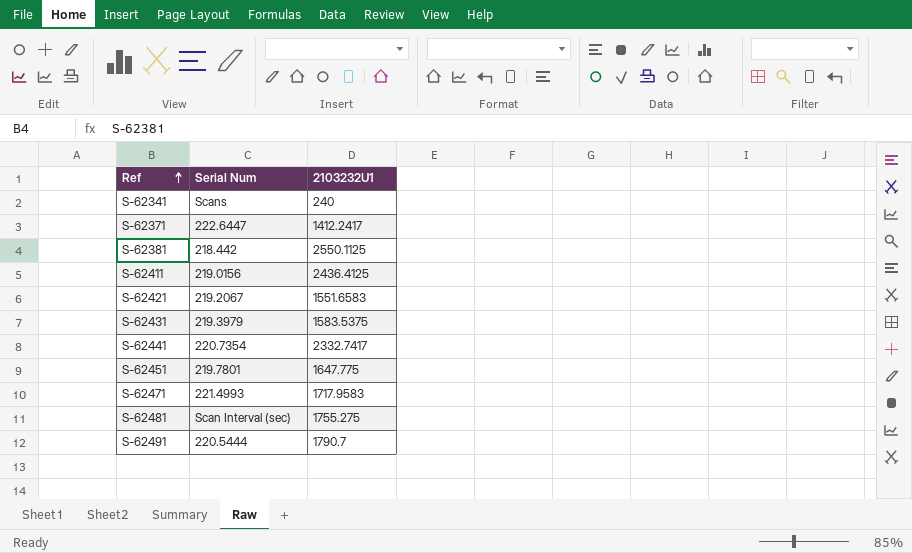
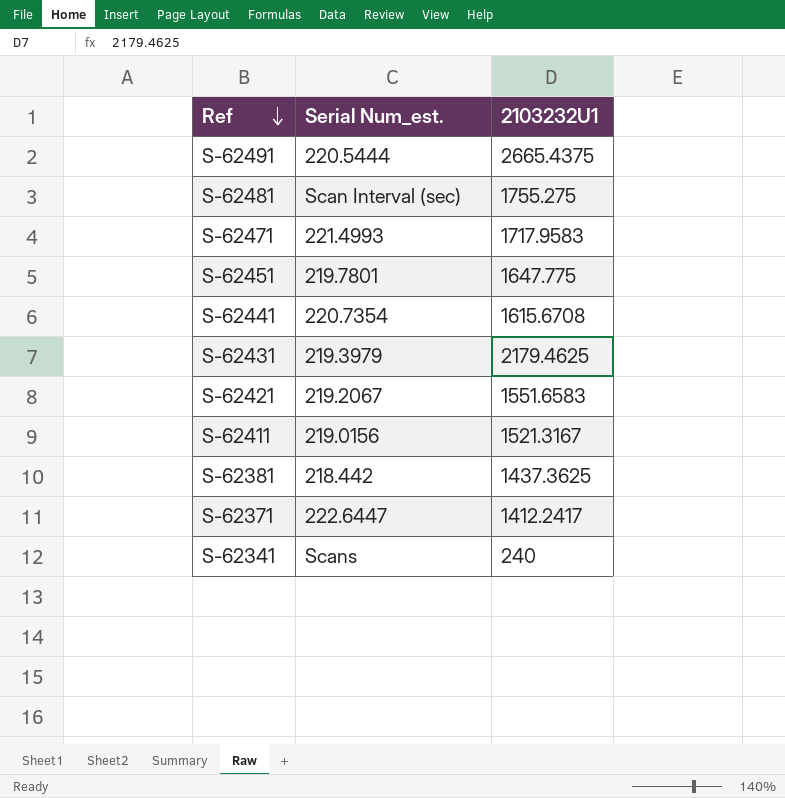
row order: Ref ascending -> Ref descending
column name: Serial Num -> Serial Num_est.
S-62491 | 2103232U1: 1790.7 -> 2665.4375
S-62441 | 2103232U1: 2332.7417 -> 1615.6708
S-62431 | 2103232U1: 1583.5375 -> 2179.4625
S-62411 | 2103232U1: 2436.4125 -> 1521.3167
S-62381 | 2103232U1: 2550.1125 -> 1437.3625

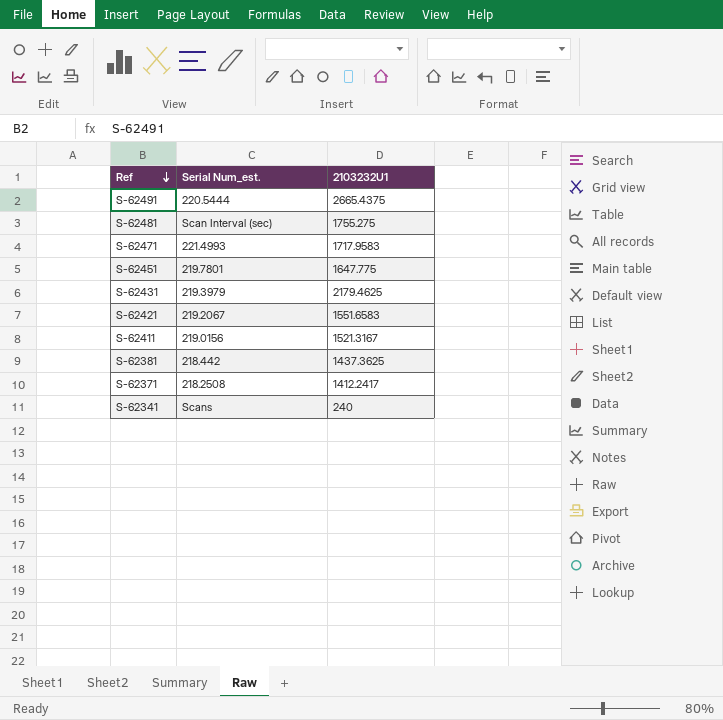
row S-62441: 220.7354 | 1615.6708 -> none
S-62371 | Serial Num_est.: 222.6447 -> 218.2508

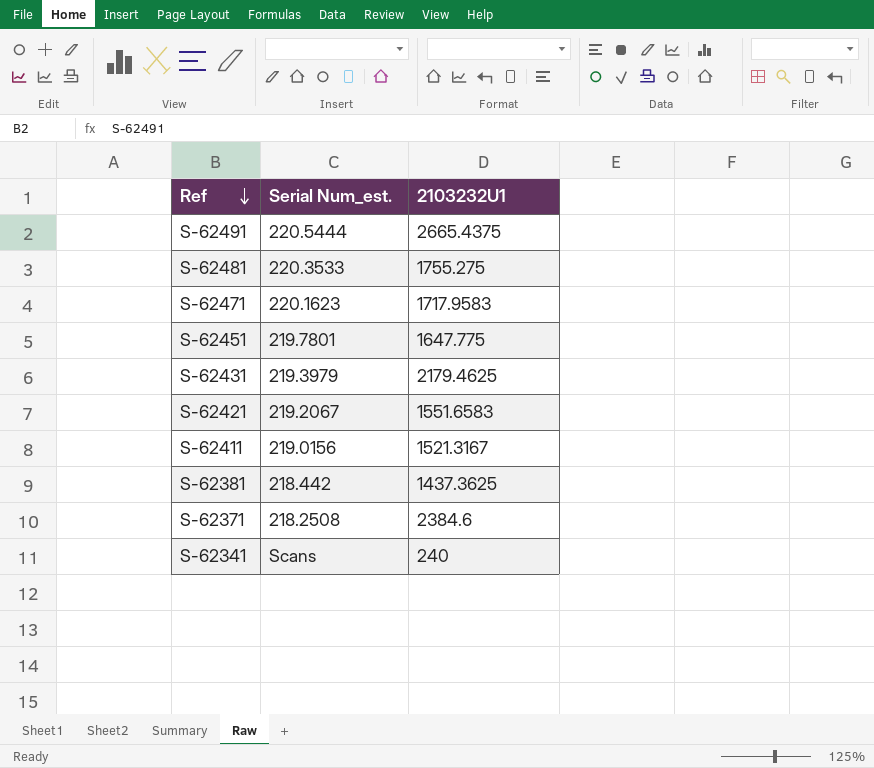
S-62481 | Serial Num_est.: Scan Interval (sec) -> 220.3533
S-62471 | Serial Num_est.: 221.4993 -> 220.1623
S-62371 | 2103232U1: 1412.2417 -> 2384.6

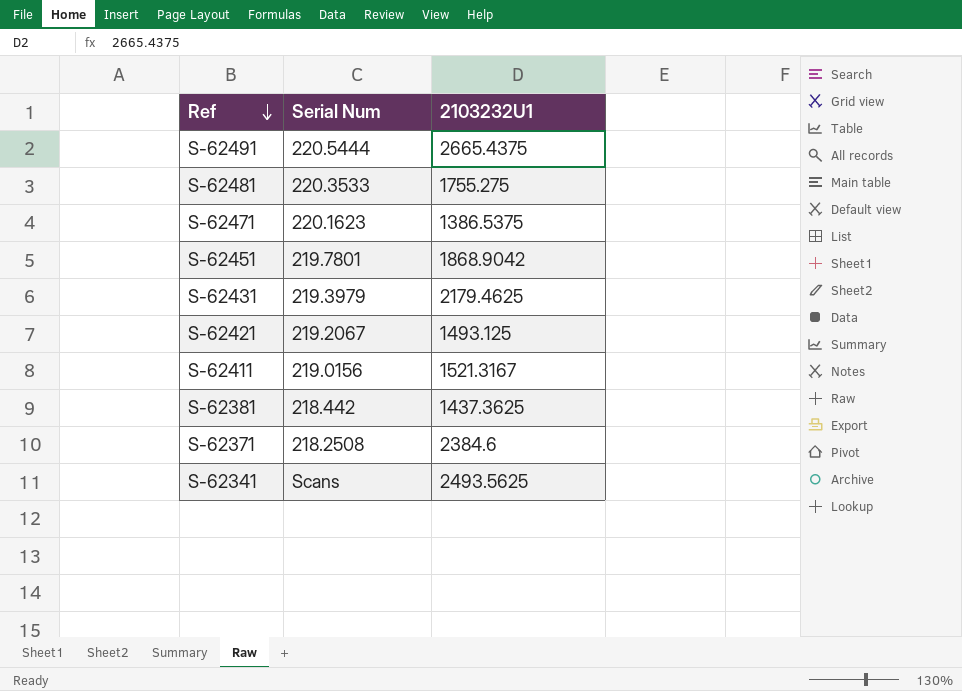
column name: Serial Num_est. -> Serial Num
S-62471 | 2103232U1: 1717.9583 -> 1386.5375
S-62451 | 2103232U1: 1647.775 -> 1868.9042
S-62421 | 2103232U1: 1551.6583 -> 1493.125
S-62341 | 2103232U1: 240 -> 2493.5625

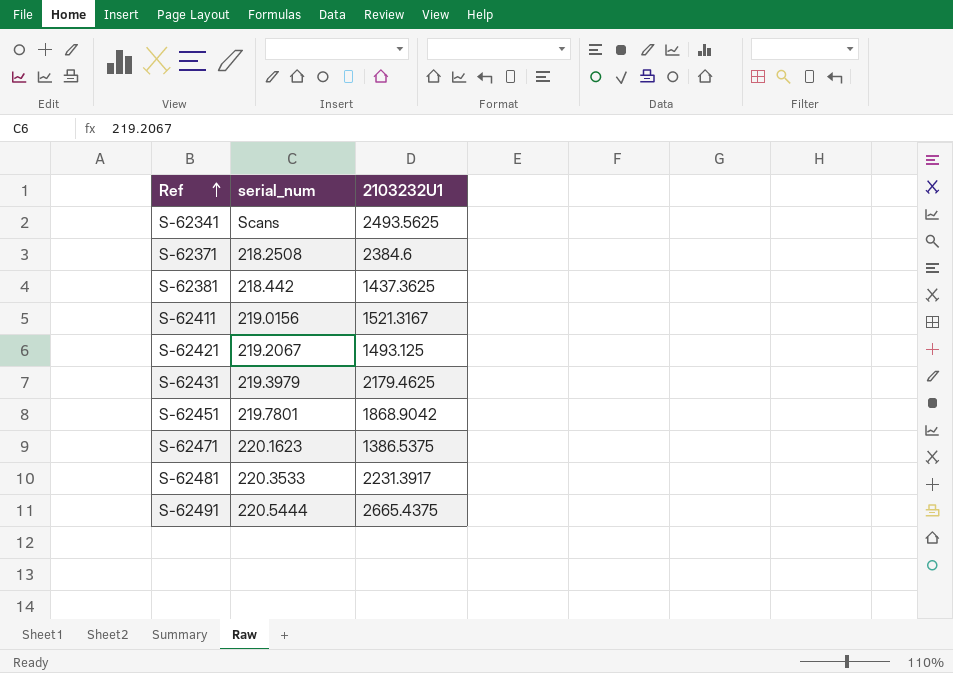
row order: Ref descending -> Ref ascending
column name: Serial Num -> serial_num
S-62481 | 2103232U1: 1755.275 -> 2231.3917

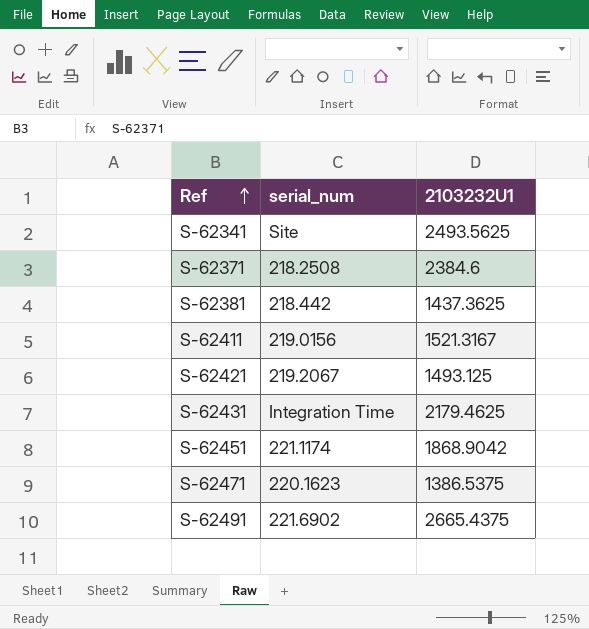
row S-62481: 220.3533 | 2231.3917 -> none
S-62341 | serial_num: Scans -> Site
S-62431 | serial_num: 219.3979 -> Integration Time
S-62451 | serial_num: 219.7801 -> 221.1174
S-62491 | serial_num: 220.5444 -> 221.6902

